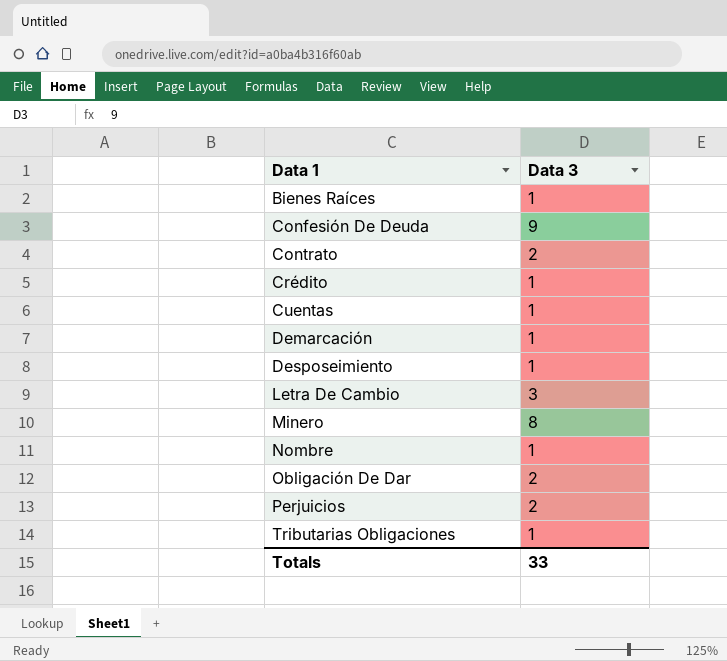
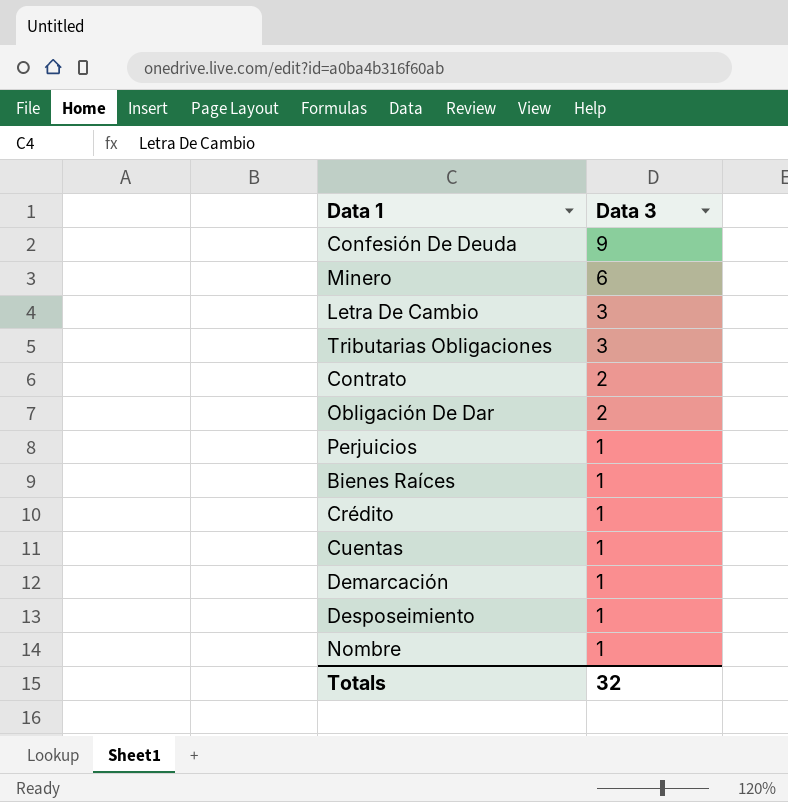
row order: Data 1 ascending -> Data 3 descending
Minero | Data 3: 8 -> 6
Tributarias Obligaciones | Data 3: 1 -> 3
Perjuicios | Data 3: 2 -> 1
Totals | Data 3: 33 -> 32

